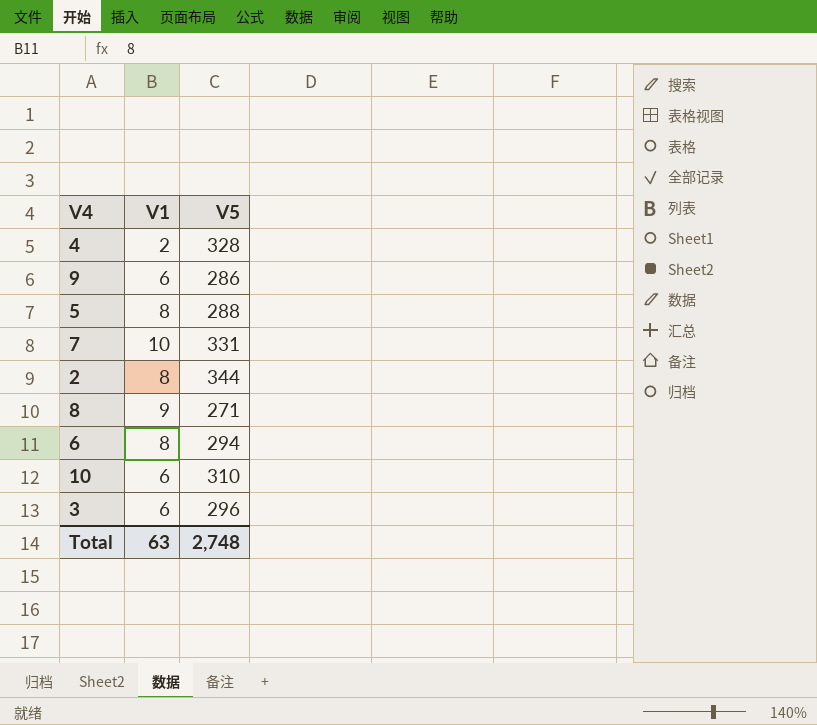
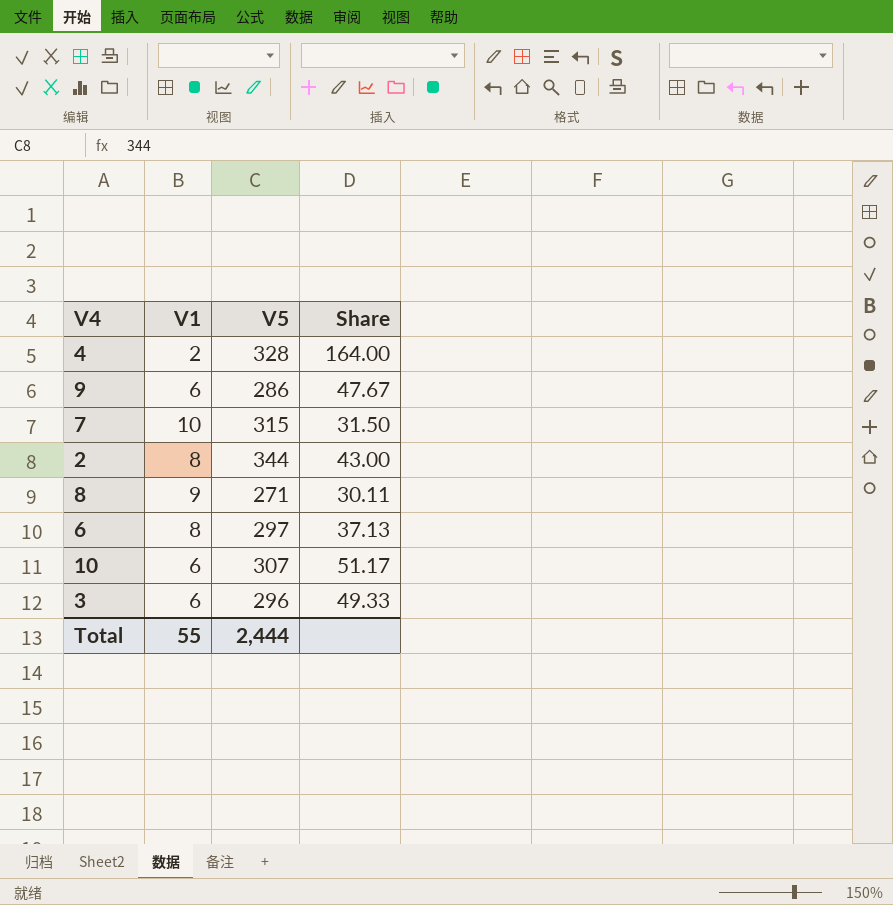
column Share | formula: none -> [V5] / [V1]
row 5: 8 | 288 -> none
7 | V5: 331 -> 315
6 | V5: 294 -> 297
10 | V5: 310 -> 307
Total | V1: 63 -> 55
Total | V5: 2,748 -> 2,444

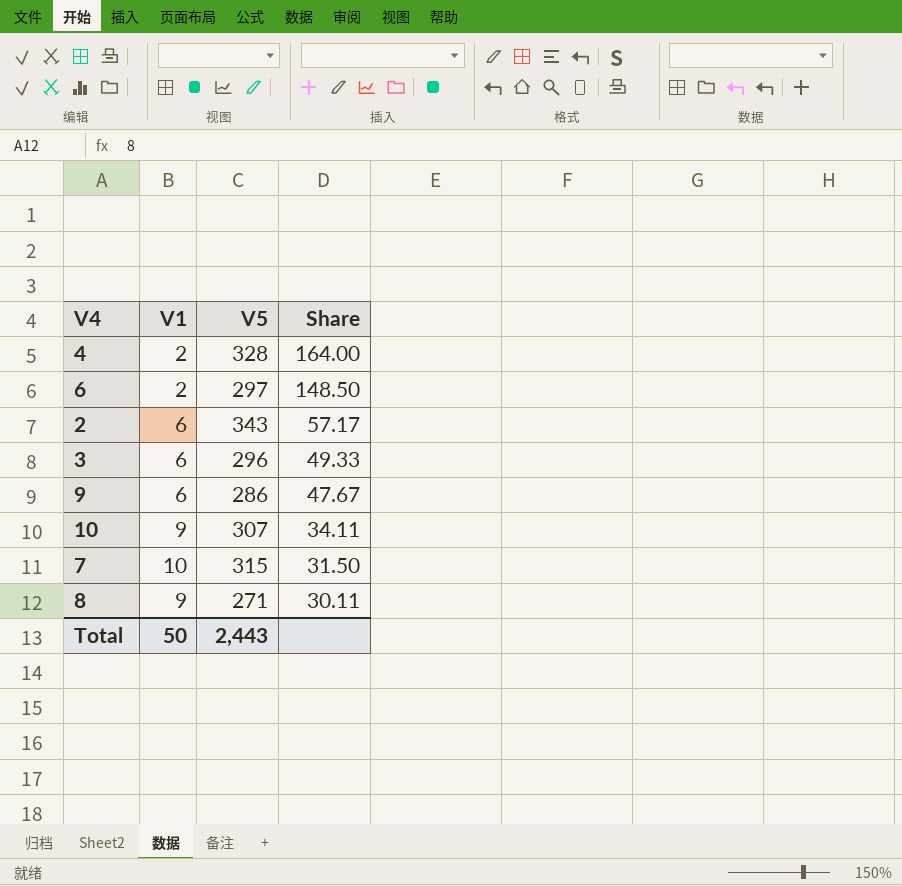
row order: none -> Share descending
6 | V1: 8 -> 2
6 | Share: 37.13 -> 148.50
2 | V1: 8 -> 6
2 | V5: 344 -> 343
2 | Share: 43.00 -> 57.17
10 | V1: 6 -> 9
10 | Share: 51.17 -> 34.11
Total | V1: 55 -> 50
Total | V5: 2,444 -> 2,443

